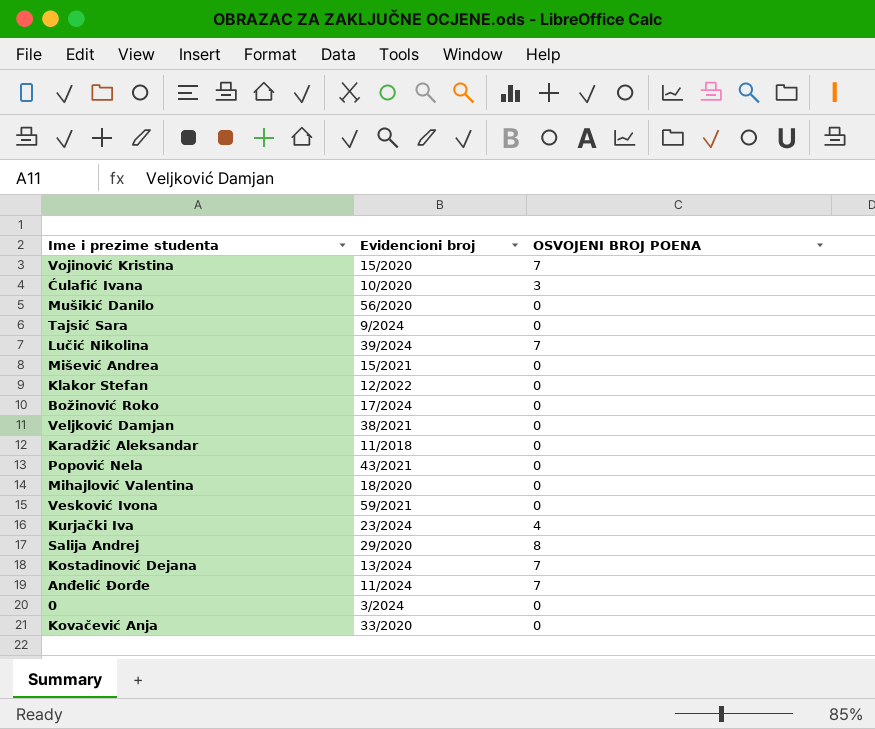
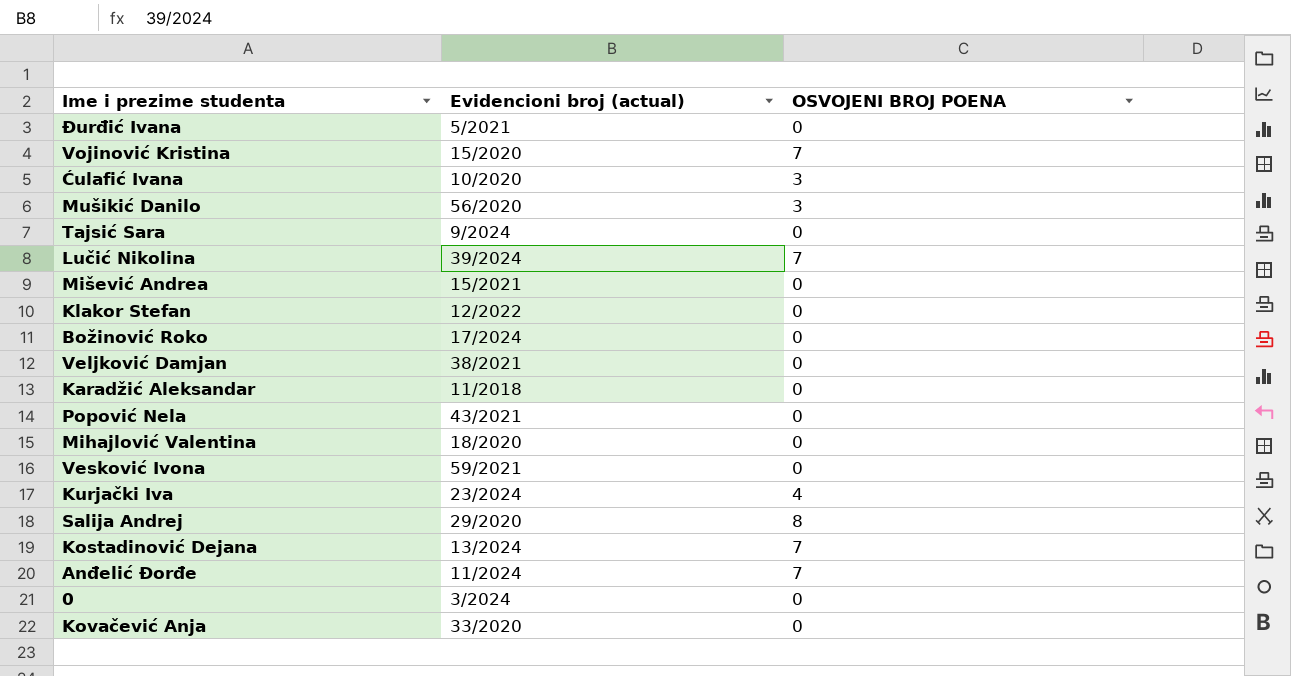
column name: Evidencioni broj -> Evidencioni broj (actual)
row Đurđić Ivana: none -> 5/2021 | 0
Mušikić Danilo | OSVOJENI BROJ POENA: 0 -> 3

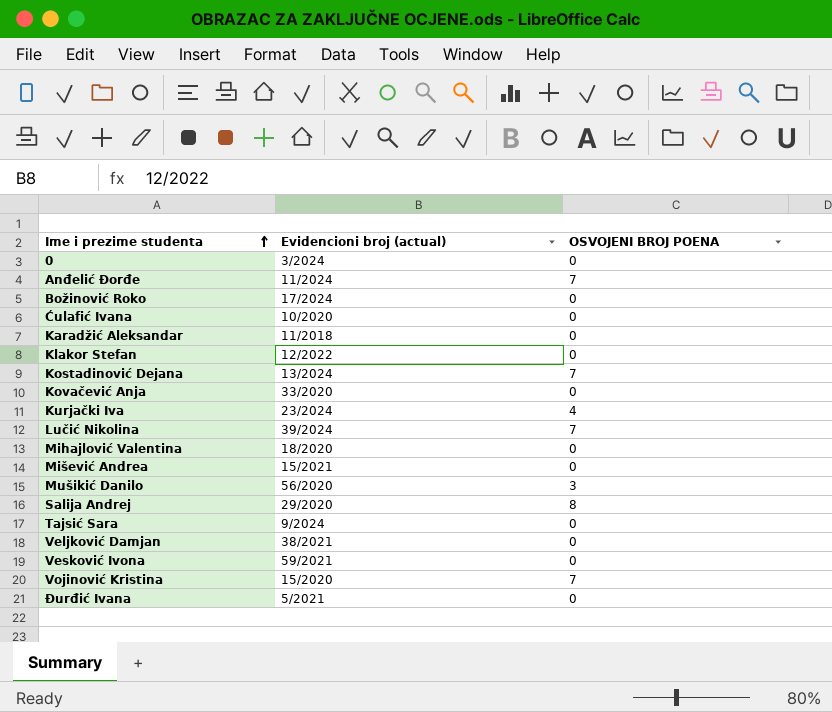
row order: none -> Ime i prezime studenta ascending
row Popović Nela: 43/2021 | 0 -> none
Ćulafić Ivana | OSVOJENI BROJ POENA: 3 -> 0

